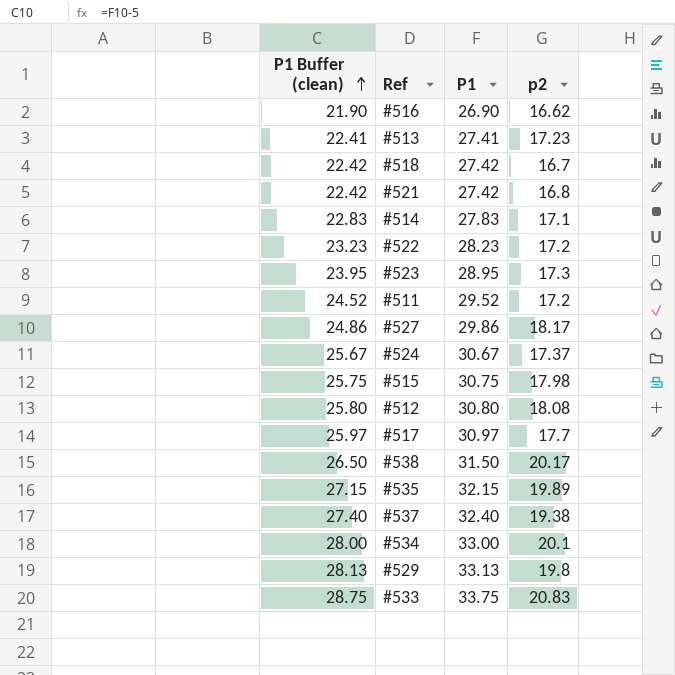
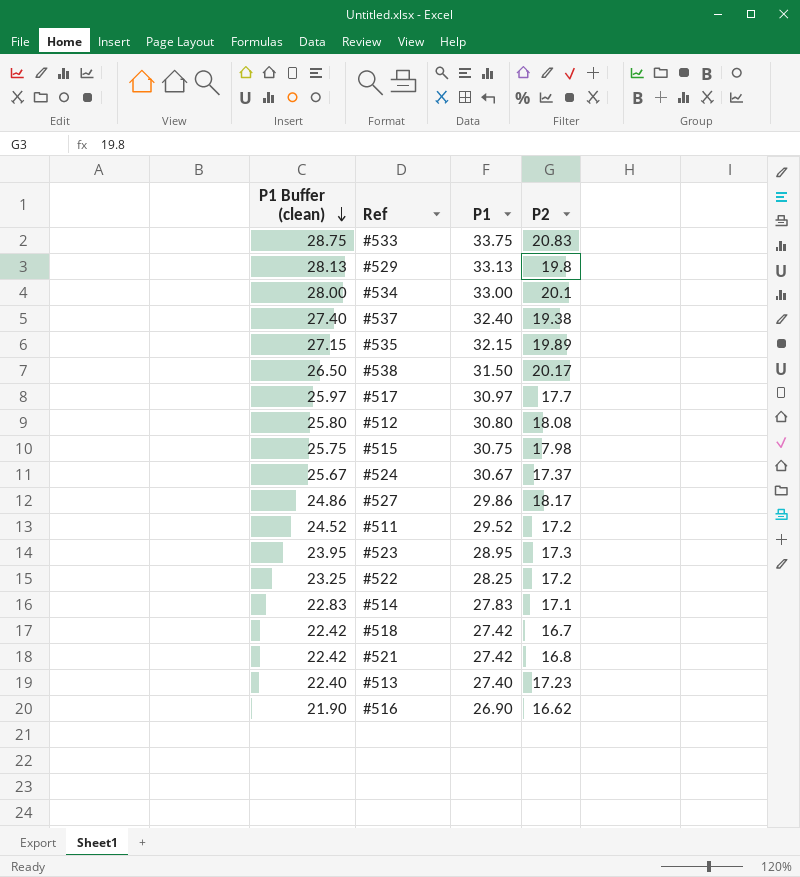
row order: P1 Buffer (clean) ascending -> P1 Buffer (clean) descending
column name: p2 -> P2
#522 | P1 Buffer (clean): 23.23 -> 23.25
#522 | P1: 28.23 -> 28.25
#513 | P1 Buffer (clean): 22.41 -> 22.40
#513 | P1: 27.41 -> 27.40

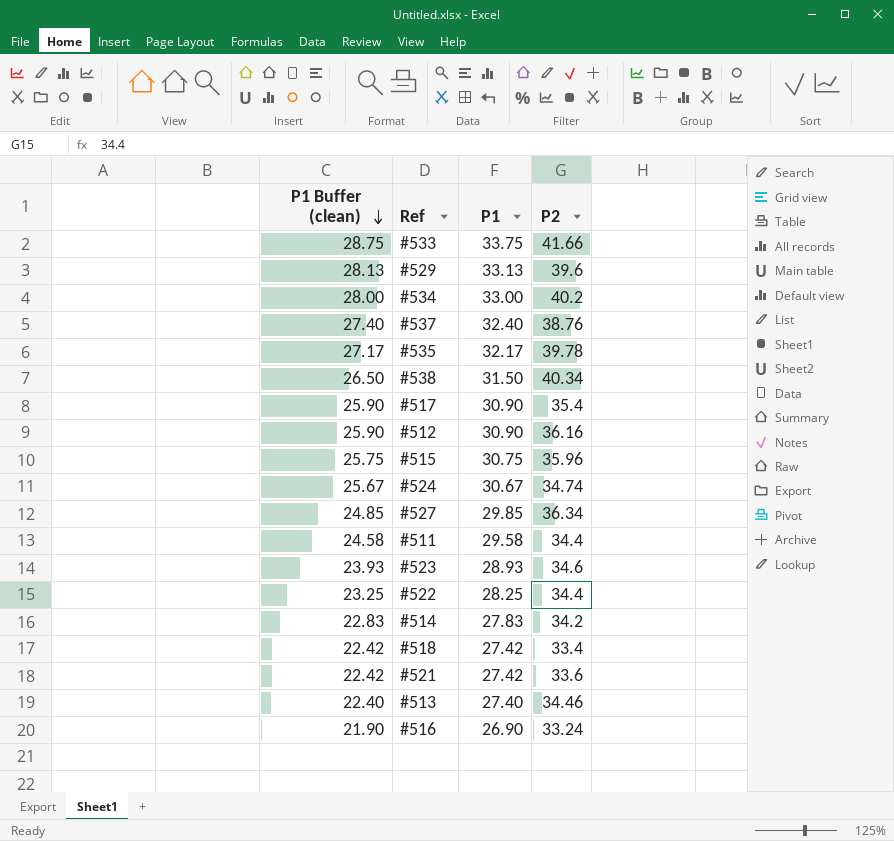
#533 | P2: 20.83 -> 41.66
#529 | P2: 19.8 -> 39.6
#534 | P2: 20.1 -> 40.2
#537 | P2: 19.38 -> 38.76
#535 | P1 Buffer (clean): 27.15 -> 27.17
#535 | P1: 32.15 -> 32.17
#535 | P2: 19.89 -> 39.78
#538 | P2: 20.17 -> 40.34
#517 | P1 Buffer (clean): 25.97 -> 25.90
#517 | P1: 30.97 -> 30.90
#517 | P2: 17.7 -> 35.4
#512 | P1 Buffer (clean): 25.80 -> 25.90
#512 | P1: 30.80 -> 30.90
#512 | P2: 18.08 -> 36.16
#515 | P2: 17.98 -> 35.96
#524 | P2: 17.37 -> 34.74
#527 | P1 Buffer (clean): 24.86 -> 24.85
#527 | P1: 29.86 -> 29.85
#527 | P2: 18.17 -> 36.34
#511 | P1 Buffer (clean): 24.52 -> 24.58
#511 | P1: 29.52 -> 29.58
#511 | P2: 17.2 -> 34.4
#523 | P1 Buffer (clean): 23.95 -> 23.93
#523 | P1: 28.95 -> 28.93
#523 | P2: 17.3 -> 34.6
#522 | P2: 17.2 -> 34.4
#514 | P2: 17.1 -> 34.2
#518 | P2: 16.7 -> 33.4
#521 | P2: 16.8 -> 33.6
#513 | P2: 17.23 -> 34.46
#516 | P2: 16.62 -> 33.24

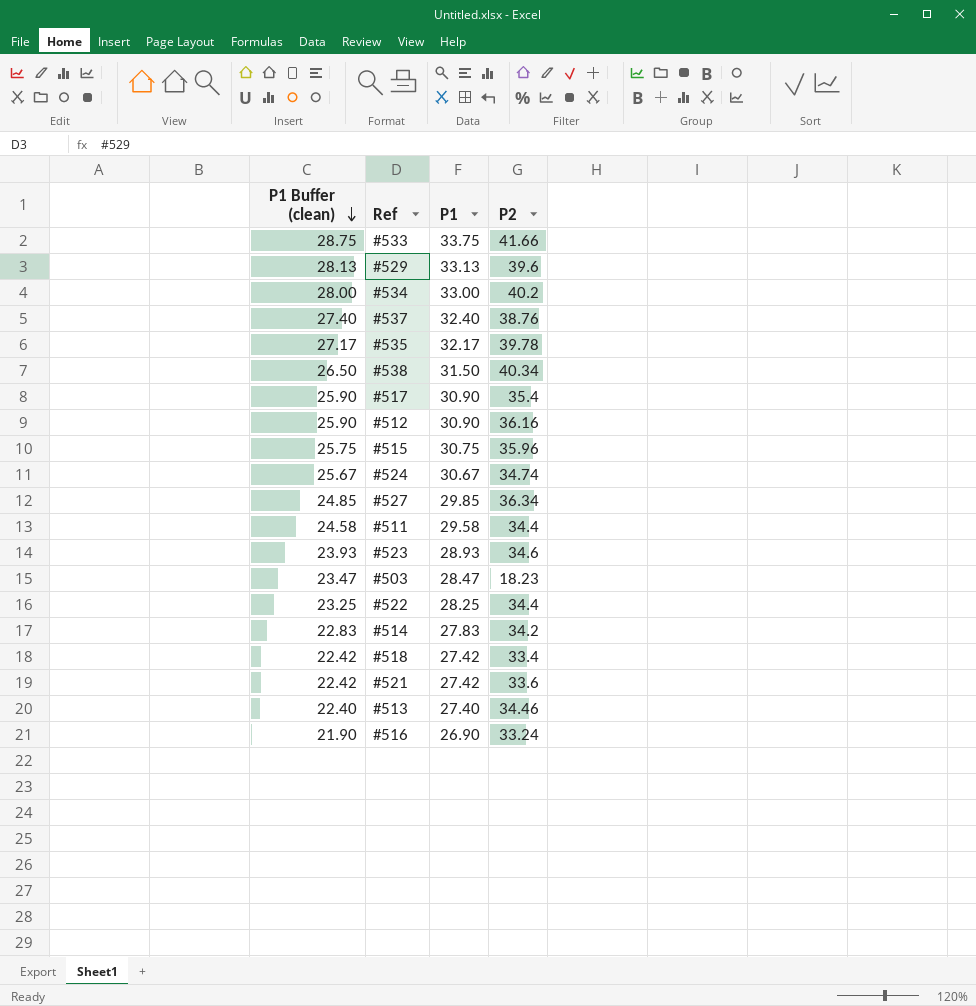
row #503: none -> 23.47 | 28.47 | 18.23

